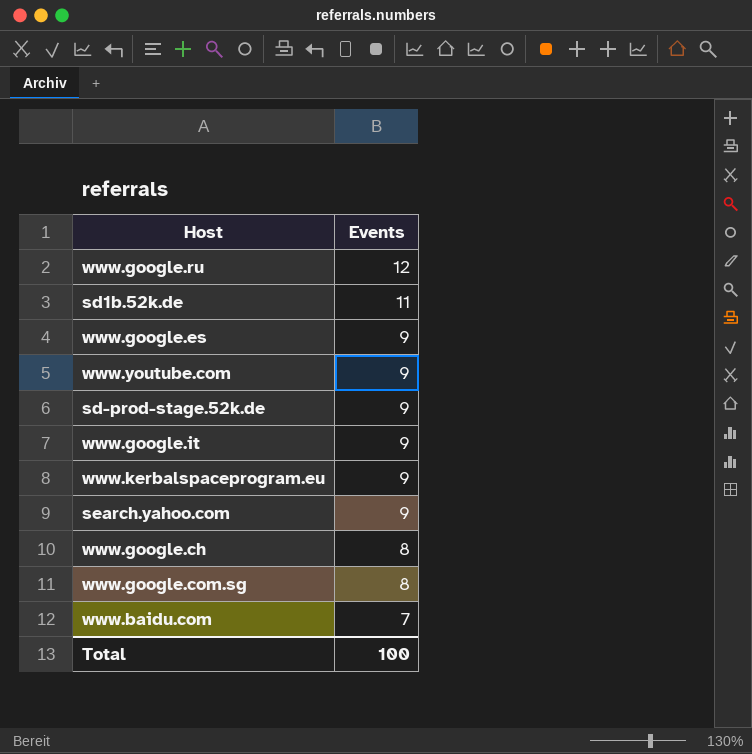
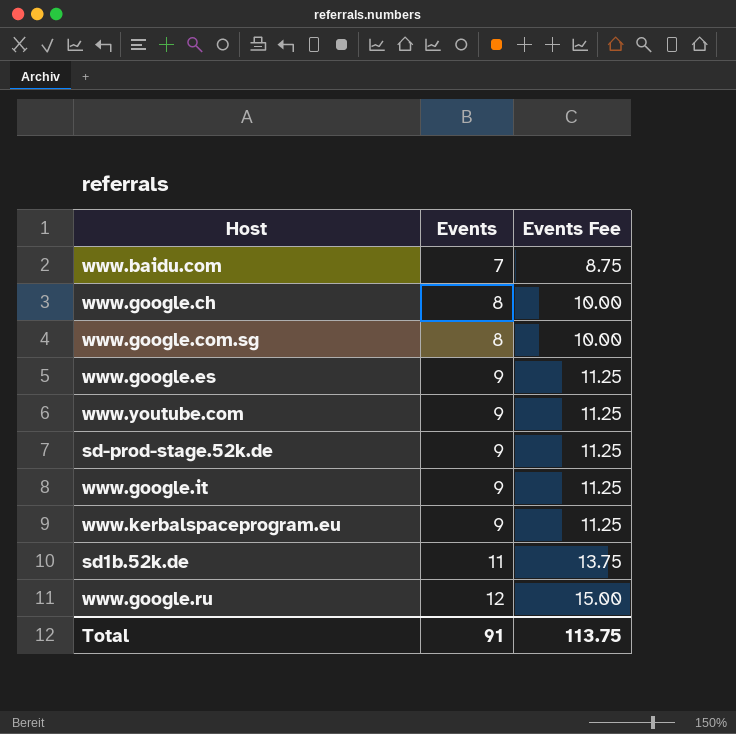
row order: Events descending -> Events ascending
column Events Fee | formula: none -> [Events] * 1.25
row search.yahoo.com: 9 -> none
Total | Events: 100 -> 91

